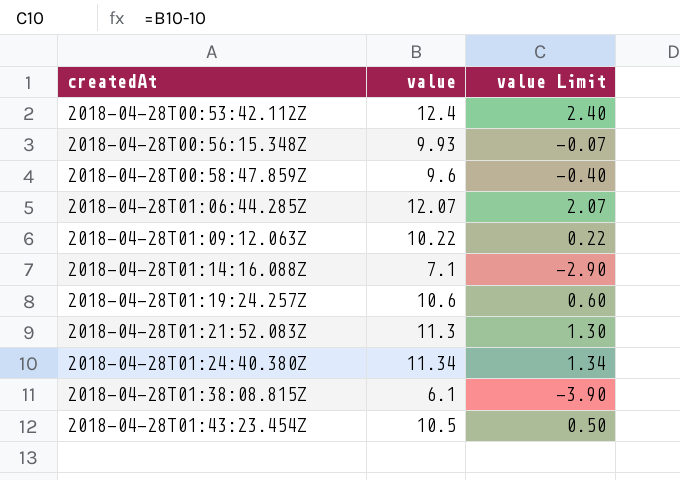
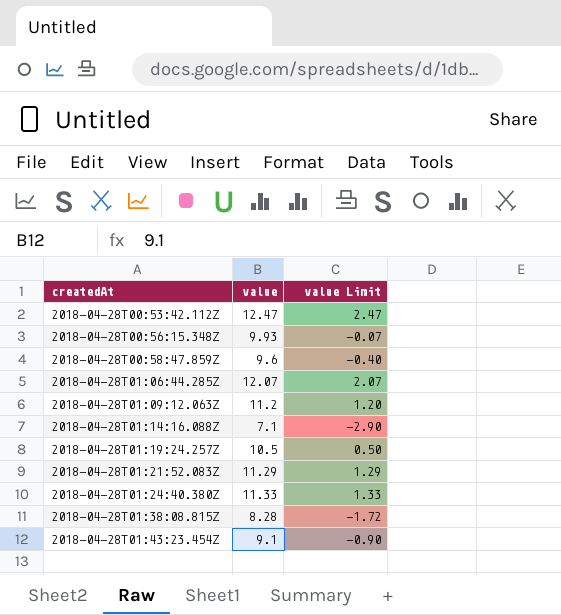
2018-04-28T00:53:42.112Z | value: 12.4 -> 12.47
2018-04-28T00:53:42.112Z | value Limit: 2.40 -> 2.47
2018-04-28T01:09:12.063Z | value: 10.22 -> 11.2
2018-04-28T01:09:12.063Z | value Limit: 0.22 -> 1.20
2018-04-28T01:19:24.257Z | value: 10.6 -> 10.5
2018-04-28T01:19:24.257Z | value Limit: 0.60 -> 0.50
2018-04-28T01:21:52.083Z | value: 11.3 -> 11.29
2018-04-28T01:21:52.083Z | value Limit: 1.30 -> 1.29
2018-04-28T01:24:40.380Z | value: 11.34 -> 11.33
2018-04-28T01:24:40.380Z | value Limit: 1.34 -> 1.33
2018-04-28T01:38:08.815Z | value: 6.1 -> 8.28
2018-04-28T01:38:08.815Z | value Limit: -3.90 -> -1.72
2018-04-28T01:43:23.454Z | value: 10.5 -> 9.1
2018-04-28T01:43:23.454Z | value Limit: 0.50 -> -0.90

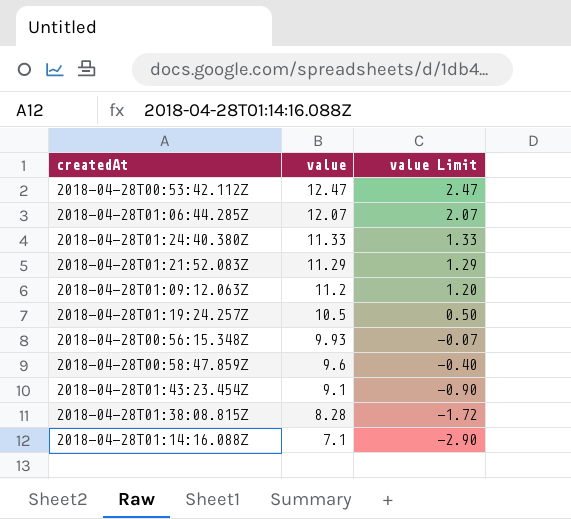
row order: createdAt ascending -> value descending

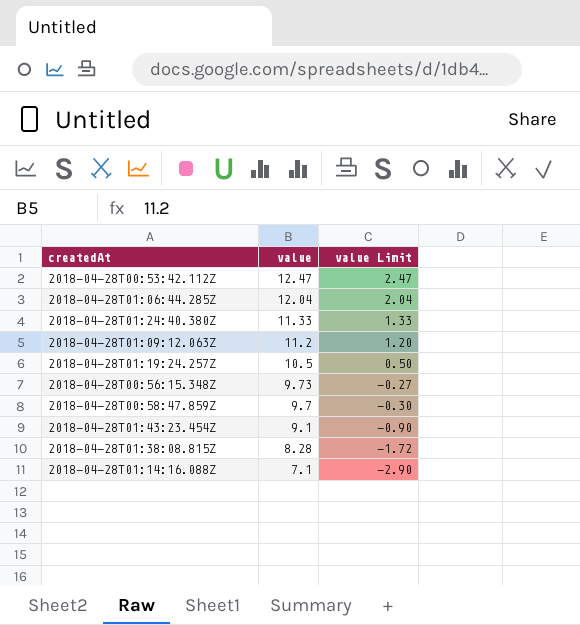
row 2018-04-28T01:21:52.083Z: 11.29 | 1.29 -> none
2018-04-28T01:06:44.285Z | value: 12.07 -> 12.04
2018-04-28T01:06:44.285Z | value Limit: 2.07 -> 2.04
2018-04-28T00:56:15.348Z | value: 9.93 -> 9.73
2018-04-28T00:56:15.348Z | value Limit: -0.07 -> -0.27
2018-04-28T00:58:47.859Z | value: 9.6 -> 9.7
2018-04-28T00:58:47.859Z | value Limit: -0.40 -> -0.30

